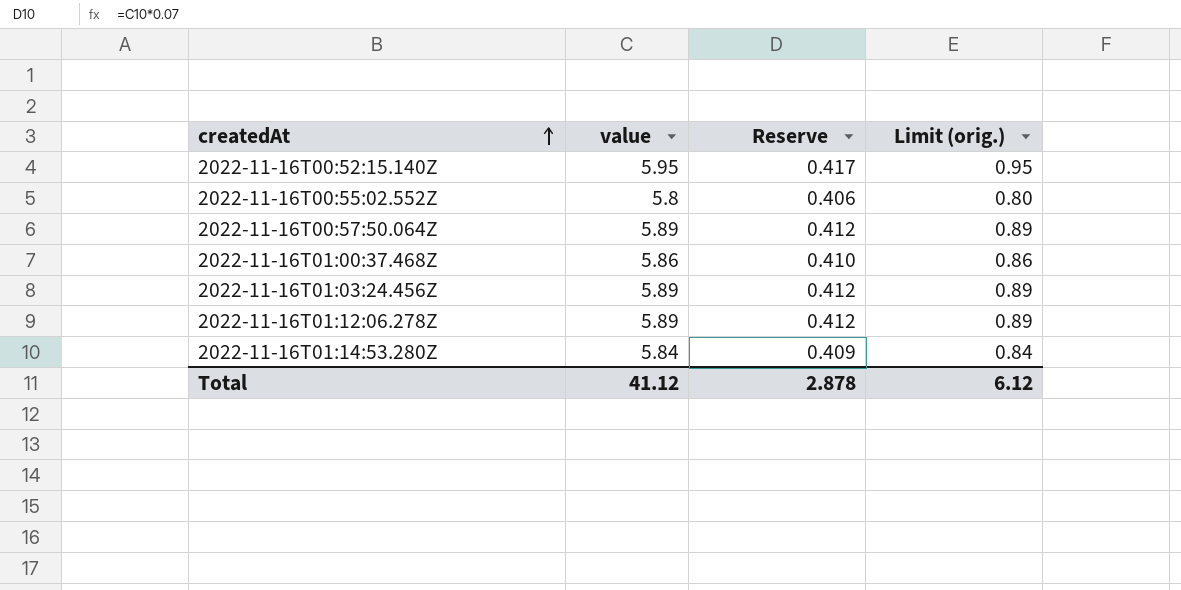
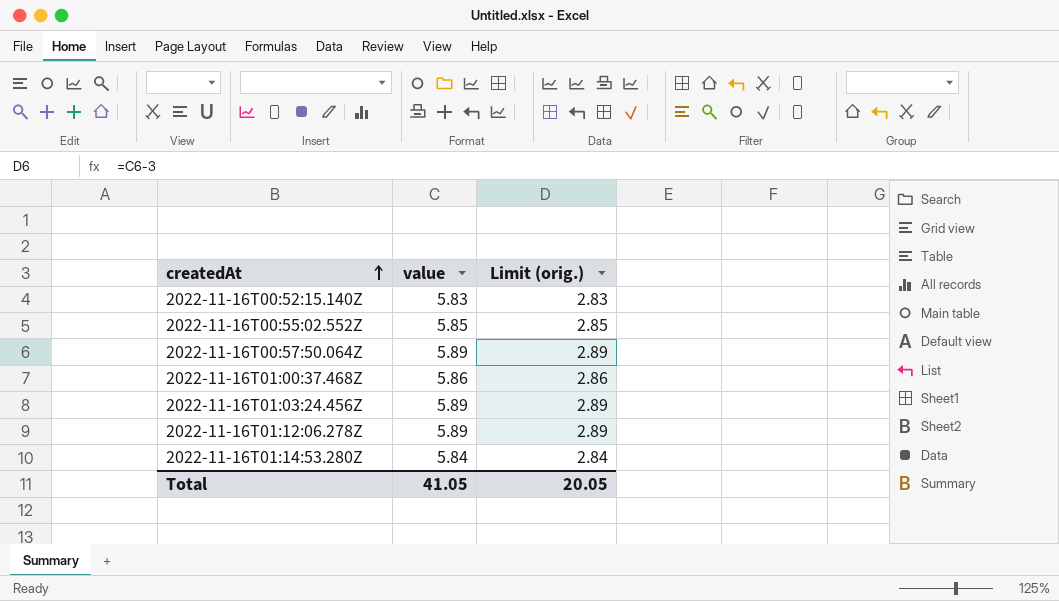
column Reserve | formula: [value] * 0.07 -> none
column Limit (orig.) | formula: [value] - 5 -> [value] - 3
2022-11-16T00:52:15.140Z | value: 5.95 -> 5.83
2022-11-16T00:55:02.552Z | value: 5.8 -> 5.85
Total | value: 41.12 -> 41.05
Total | Limit (orig.): 6.12 -> 20.05

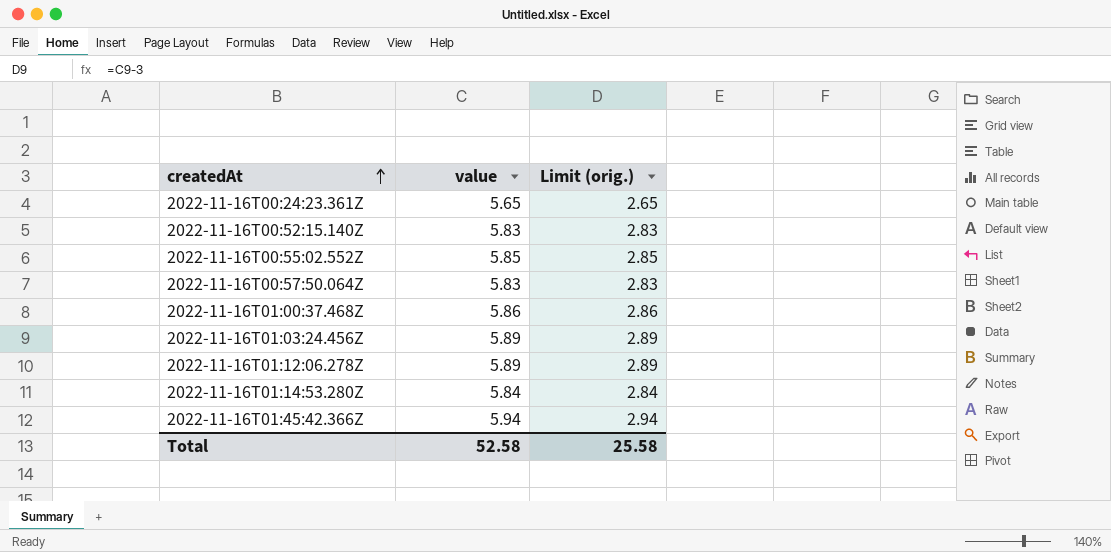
row 2022-11-16T00:24:23.361Z: none -> 5.65 | 2.65
2022-11-16T00:57:50.064Z | value: 5.89 -> 5.83
2022-11-16T00:57:50.064Z | Limit (orig.): 2.89 -> 2.83
row 2022-11-16T01:45:42.366Z: none -> 5.94 | 2.94
Total | value: 41.05 -> 52.58
Total | Limit (orig.): 20.05 -> 25.58

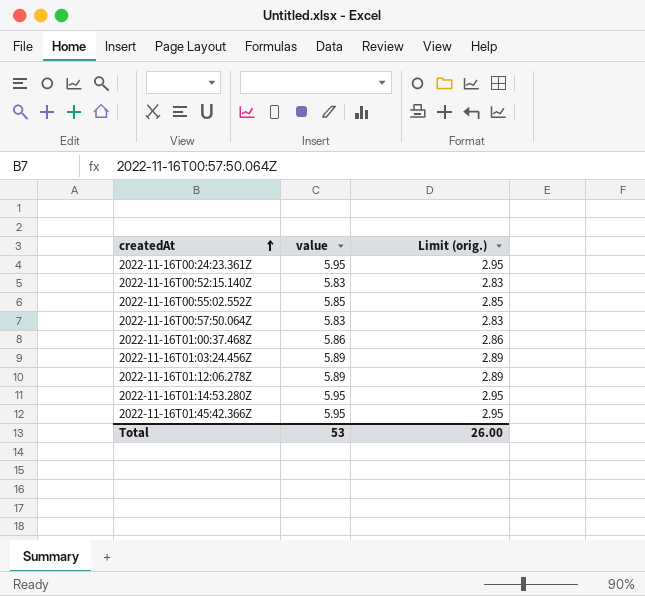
2022-11-16T00:24:23.361Z | value: 5.65 -> 5.95
2022-11-16T00:24:23.361Z | Limit (orig.): 2.65 -> 2.95
2022-11-16T01:14:53.280Z | value: 5.84 -> 5.95
2022-11-16T01:14:53.280Z | Limit (orig.): 2.84 -> 2.95
2022-11-16T01:45:42.366Z | value: 5.94 -> 5.95
2022-11-16T01:45:42.366Z | Limit (orig.): 2.94 -> 2.95
Total | value: 52.58 -> 53
Total | Limit (orig.): 25.58 -> 26.00

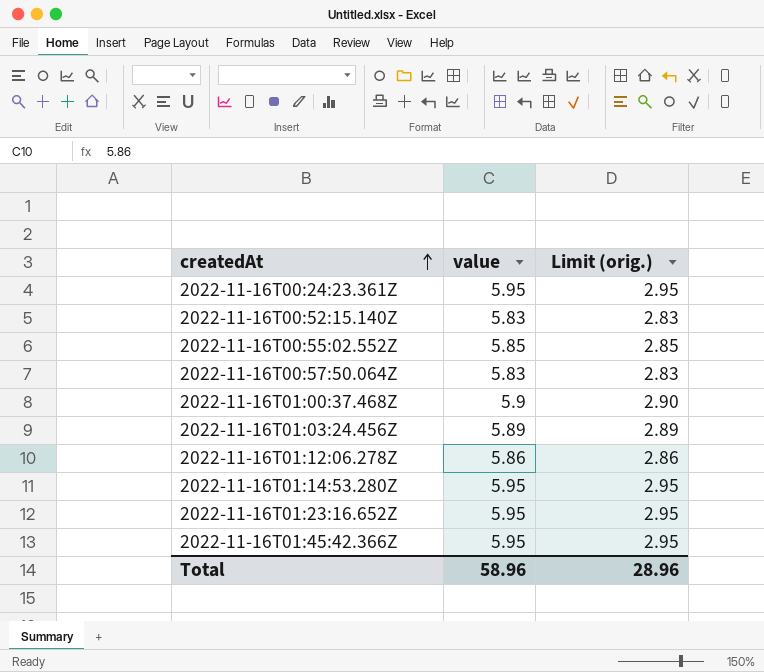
2022-11-16T01:00:37.468Z | value: 5.86 -> 5.9
2022-11-16T01:00:37.468Z | Limit (orig.): 2.86 -> 2.90
2022-11-16T01:12:06.278Z | value: 5.89 -> 5.86
2022-11-16T01:12:06.278Z | Limit (orig.): 2.89 -> 2.86
row 2022-11-16T01:23:16.652Z: none -> 5.95 | 2.95
Total | value: 53 -> 58.96
Total | Limit (orig.): 26.00 -> 28.96

